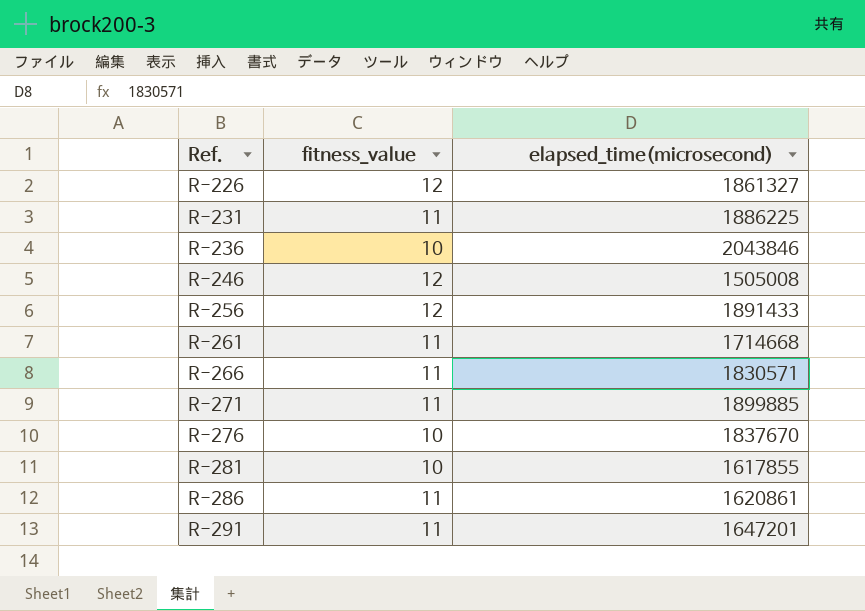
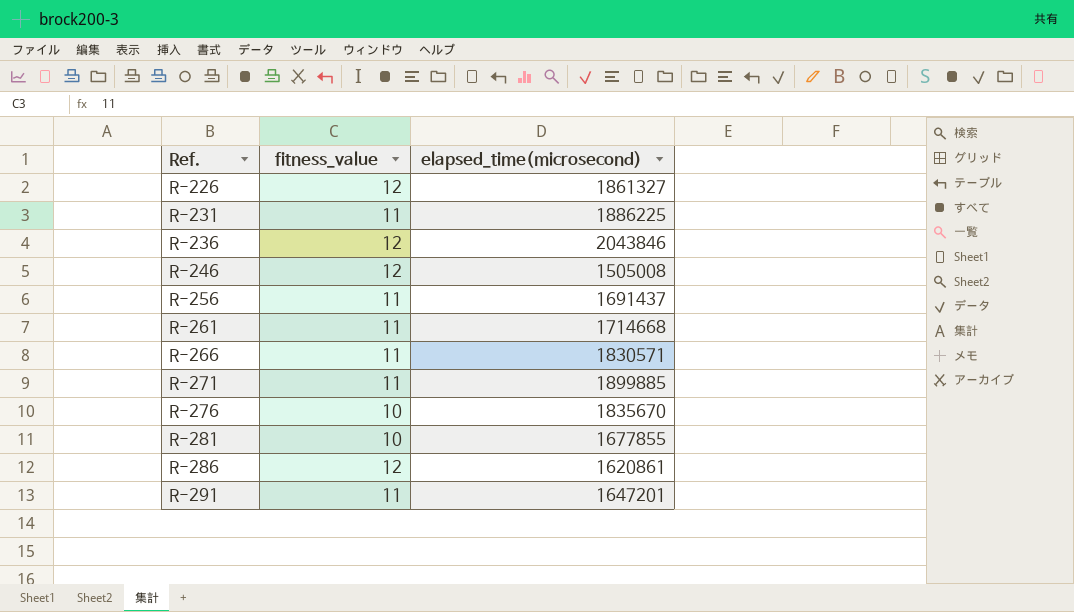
R-236 | fitness_value: 10 -> 12
R-256 | fitness_value: 12 -> 11
R-256 | elapsed_time(microsecond): 1891433 -> 1691437
R-276 | elapsed_time(microsecond): 1837670 -> 1835670
R-281 | elapsed_time(microsecond): 1617855 -> 1677855
R-286 | fitness_value: 11 -> 12

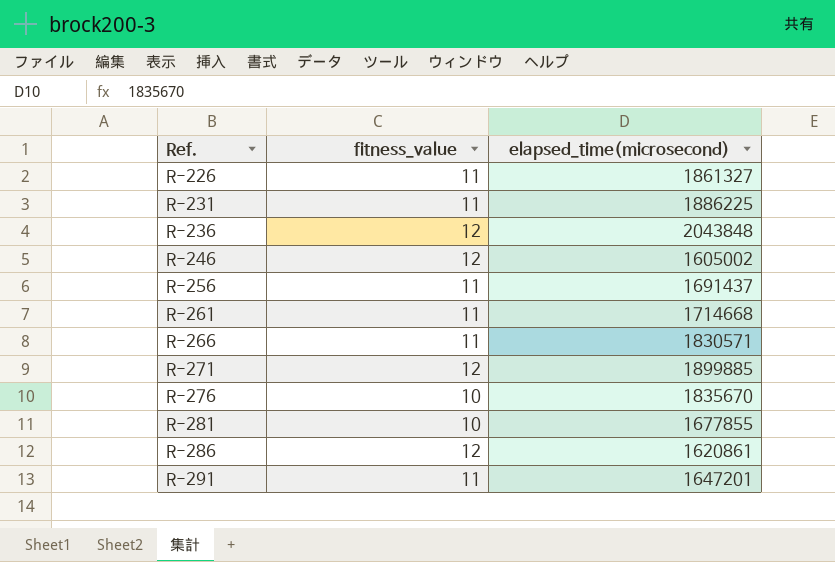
R-226 | fitness_value: 12 -> 11
R-236 | elapsed_time(microsecond): 2043846 -> 2043848
R-246 | elapsed_time(microsecond): 1505008 -> 1605002
R-271 | fitness_value: 11 -> 12

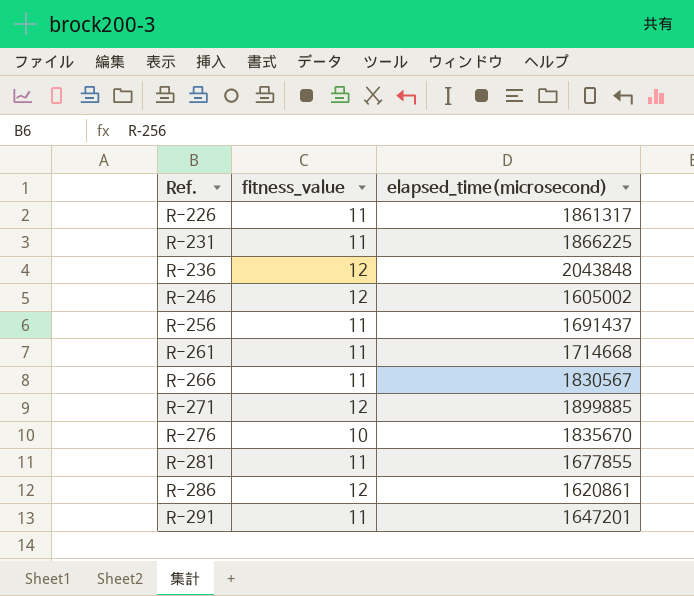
R-226 | elapsed_time(microsecond): 1861327 -> 1861317
R-231 | elapsed_time(microsecond): 1886225 -> 1866225
R-266 | elapsed_time(microsecond): 1830571 -> 1830567
R-281 | fitness_value: 10 -> 11

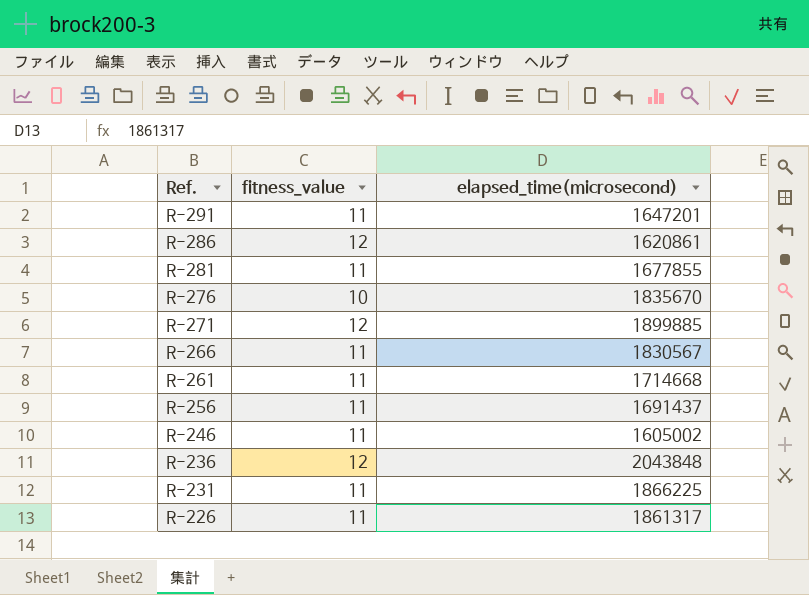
row order: Ref. ascending -> Ref. descending
R-246 | fitness_value: 12 -> 11

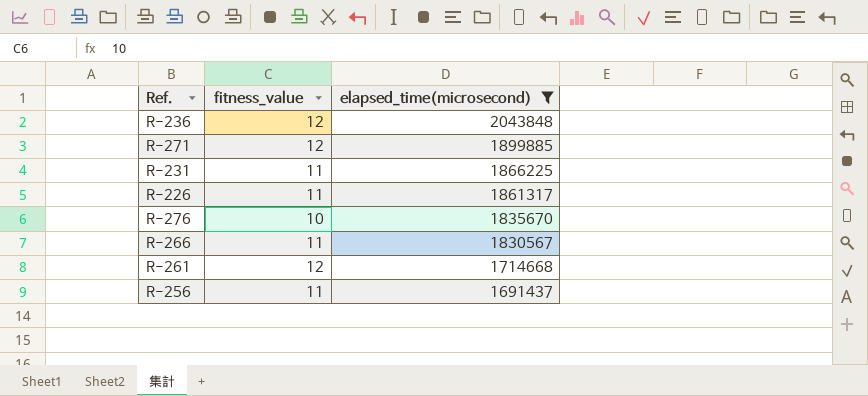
filter: none -> elapsed_time(microsecond) >= 1691437
row order: Ref. descending -> elapsed_time(microsecond) descending
R-261 | fitness_value: 11 -> 12

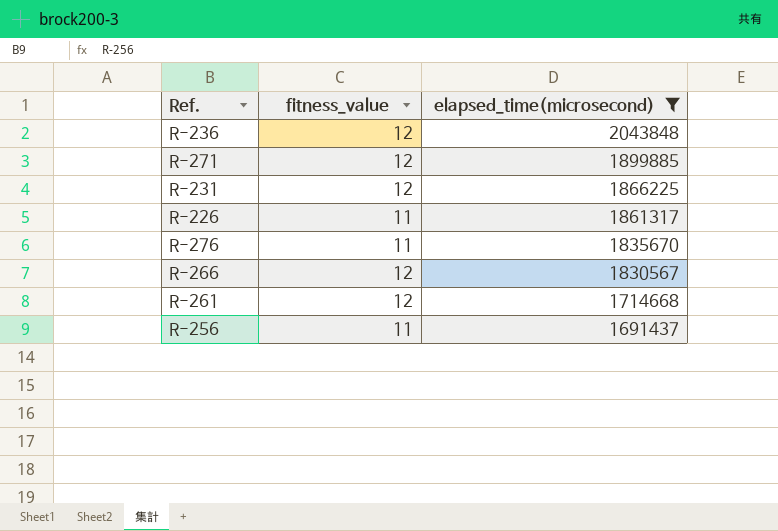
R-231 | fitness_value: 11 -> 12
R-276 | fitness_value: 10 -> 11
R-266 | fitness_value: 11 -> 12

